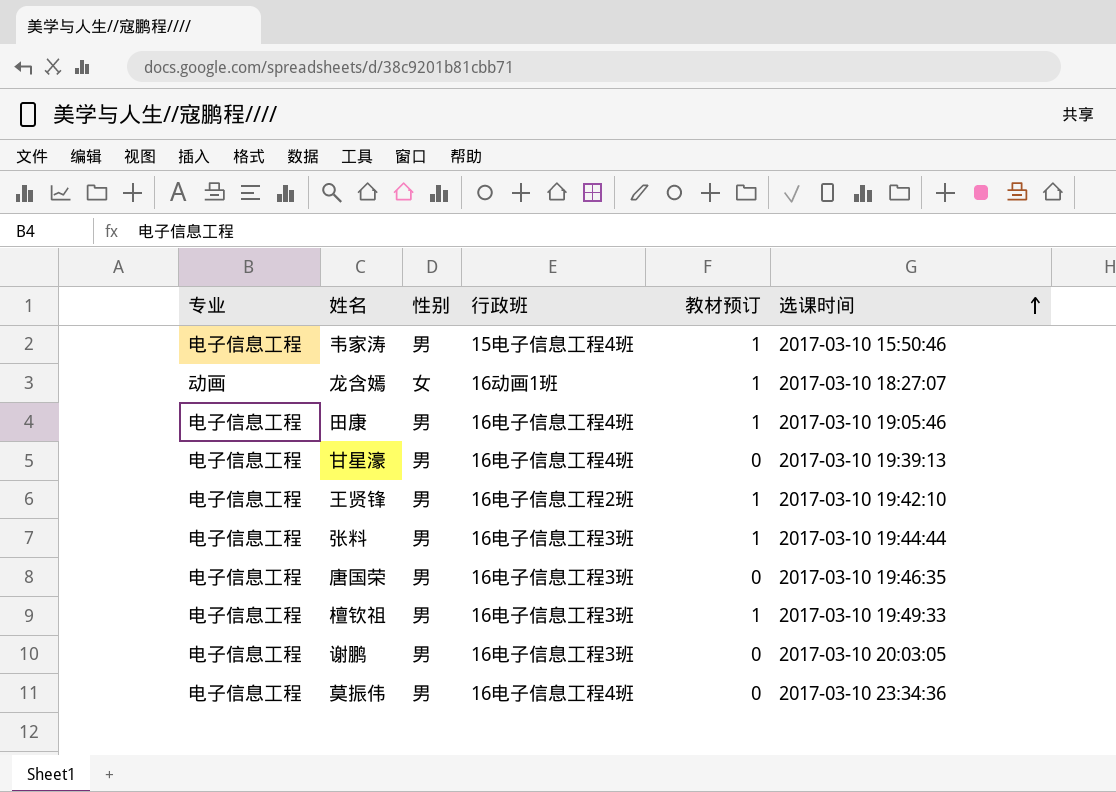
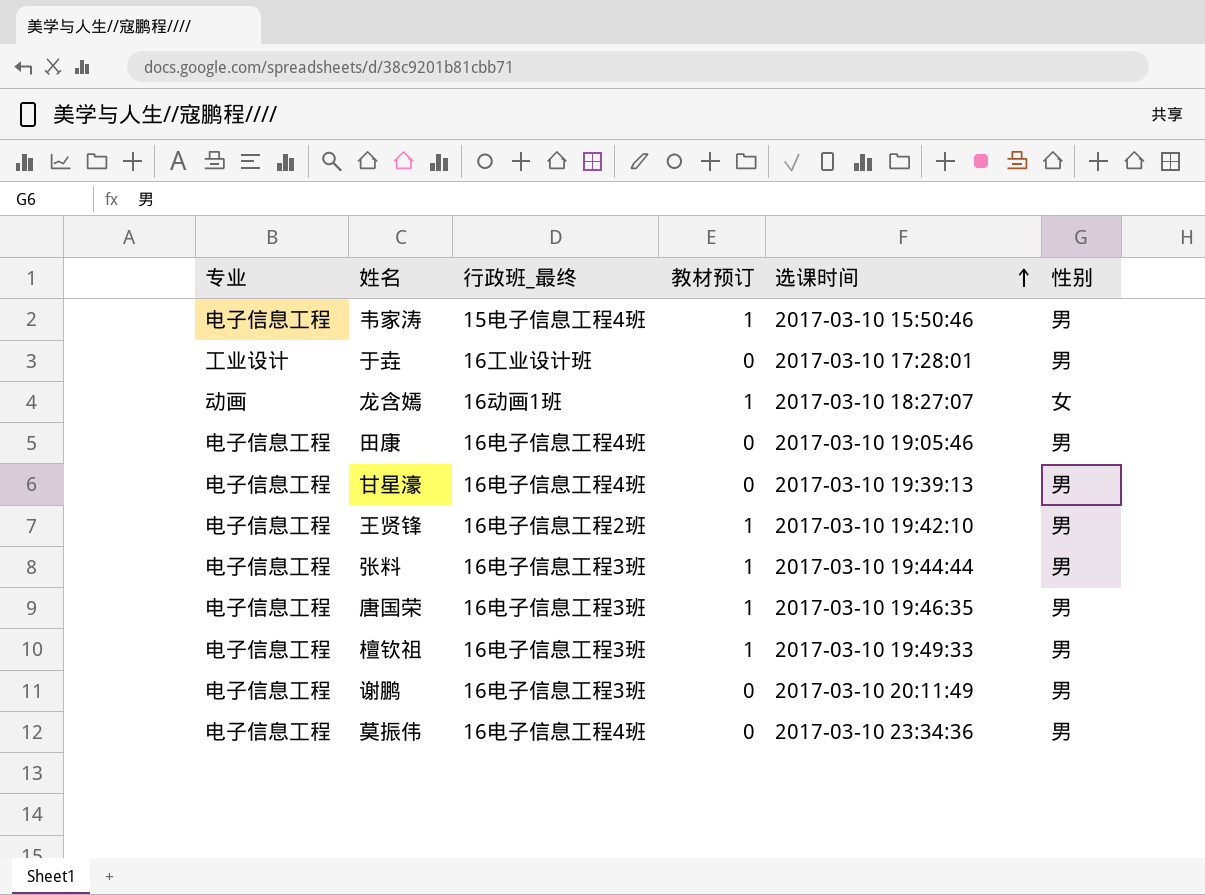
column name: 行政班 -> 行政班_最终
column 性别 | position: 3 -> 6
row 于垚: none -> 工业设计 | 16工业设计班 | 0 | 2017-03-10 17:28:01 | 男
田康 | 教材预订: 1 -> 0
唐国荣 | 教材预订: 0 -> 1
谢鹏 | 选课时间: 2017-03-10 20:03:05 -> 2017-03-10 20:11:49

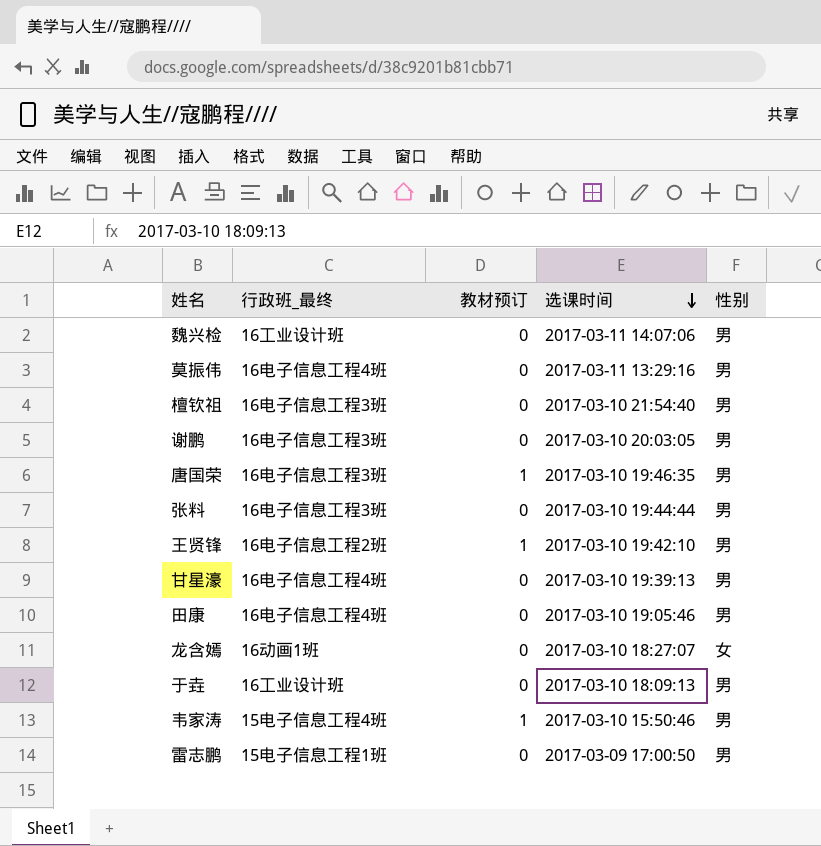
row order: 选课时间 ascending -> 选课时间 descending
column 专业 | position: 1 -> none
row 魏兴检: none -> 16工业设计班 | 0 | 2017-03-11 14:07:06 | 男
莫振伟 | 选课时间: 2017-03-10 23:34:36 -> 2017-03-11 13:29:16
檀钦祖 | 教材预订: 1 -> 0
檀钦祖 | 选课时间: 2017-03-10 19:49:33 -> 2017-03-10 21:54:40
谢鹏 | 选课时间: 2017-03-10 20:11:49 -> 2017-03-10 20:03:05
张料 | 教材预订: 1 -> 0
龙含嫣 | 教材预订: 1 -> 0
于垚 | 选课时间: 2017-03-10 17:28:01 -> 2017-03-10 18:09:13
row 雷志鹏: none -> 15电子信息工程1班 | 0 | 2017-03-09 17:00:50 | 男

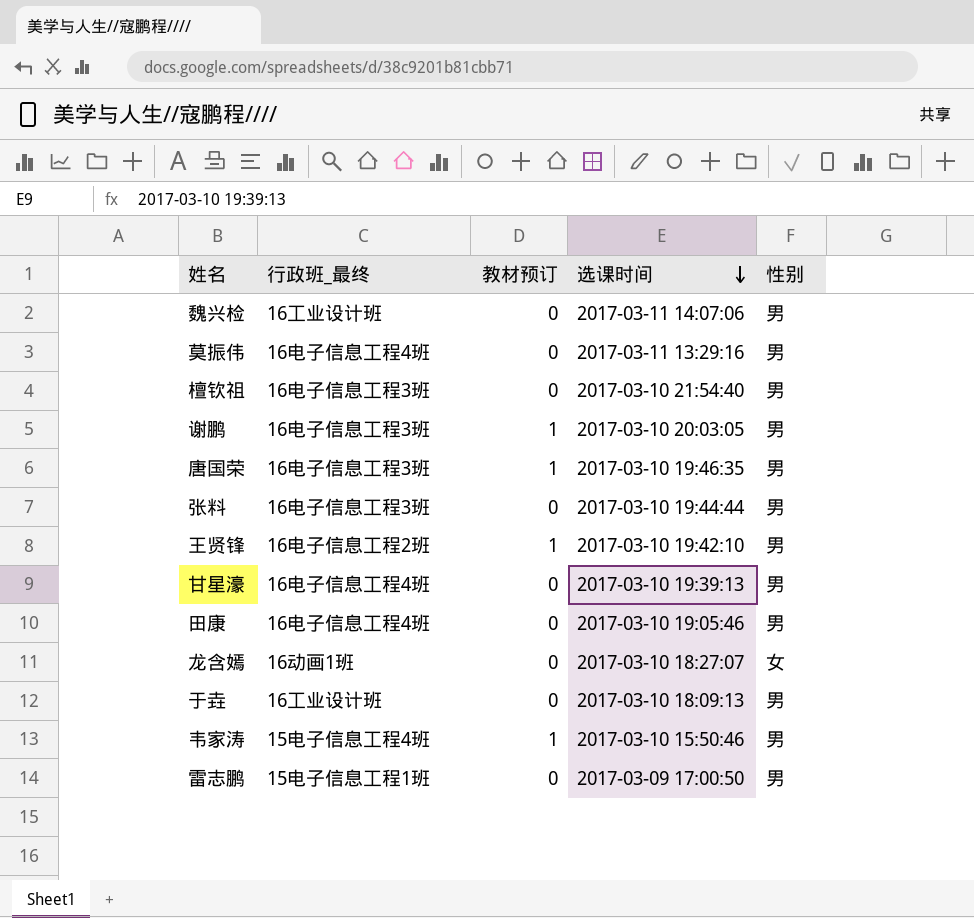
谢鹏 | 教材预订: 0 -> 1

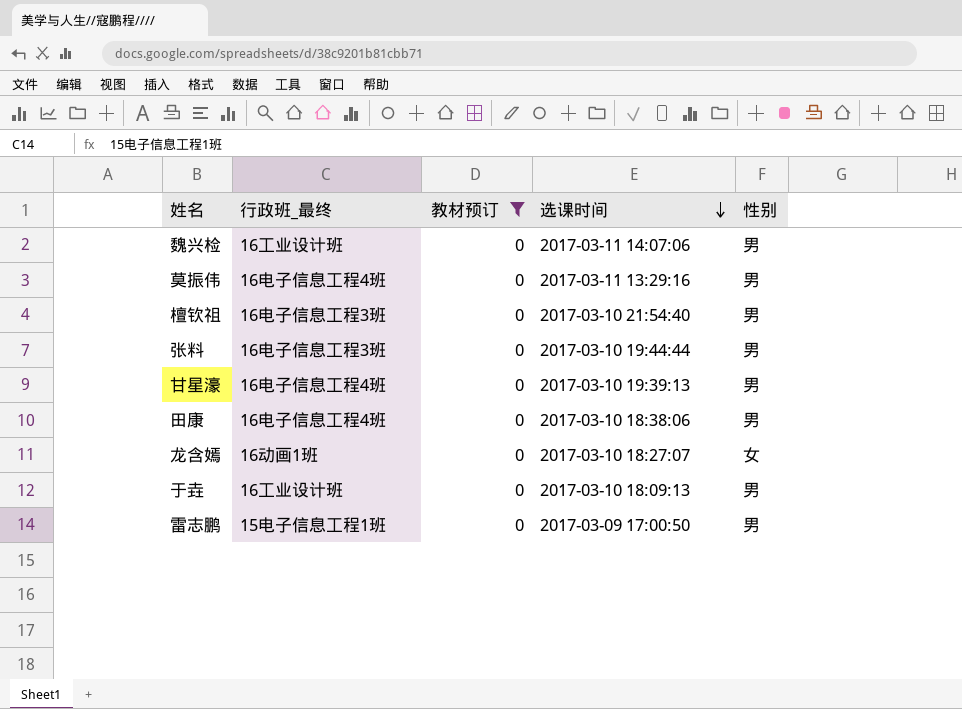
filter: none -> 教材预订 = 0
田康 | 选课时间: 2017-03-10 19:05:46 -> 2017-03-10 18:38:06

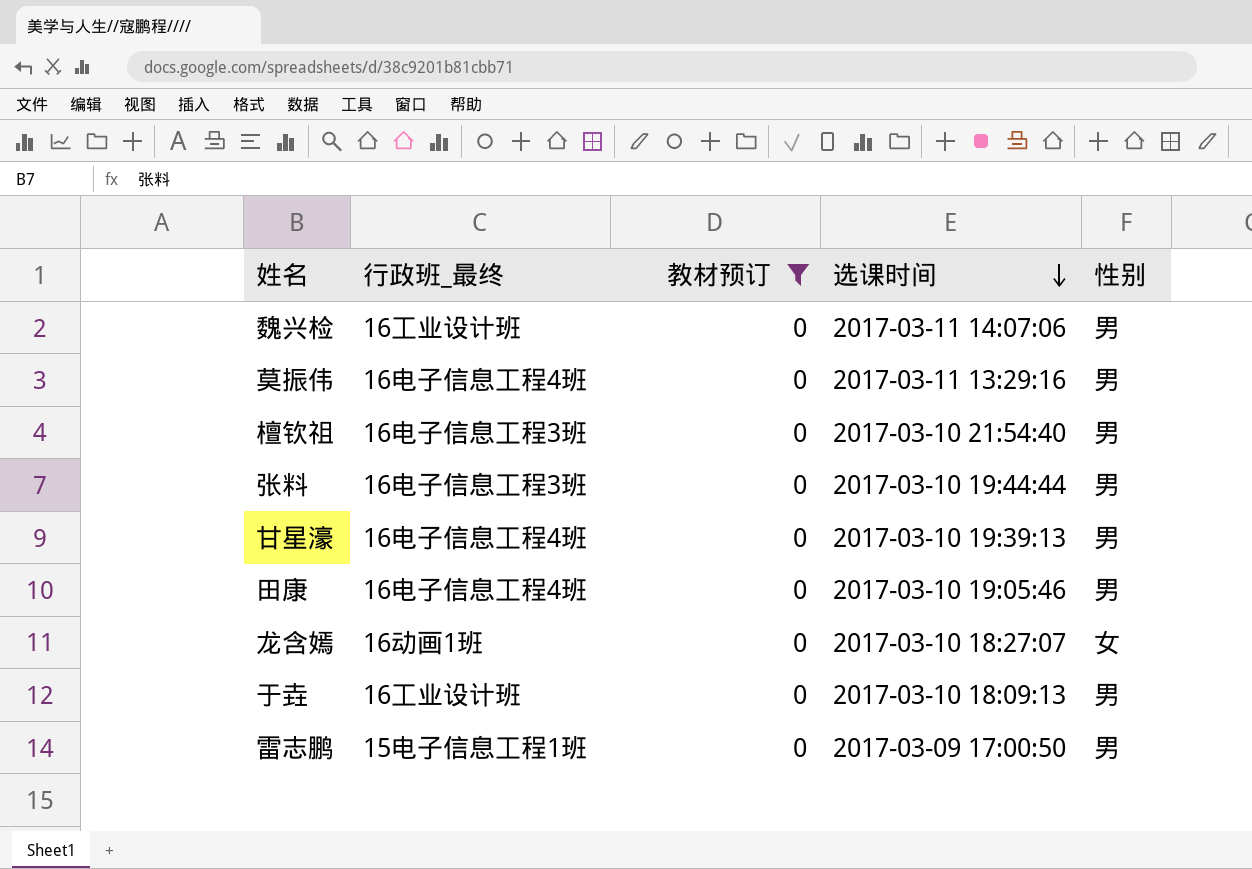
田康 | 选课时间: 2017-03-10 18:38:06 -> 2017-03-10 19:05:46

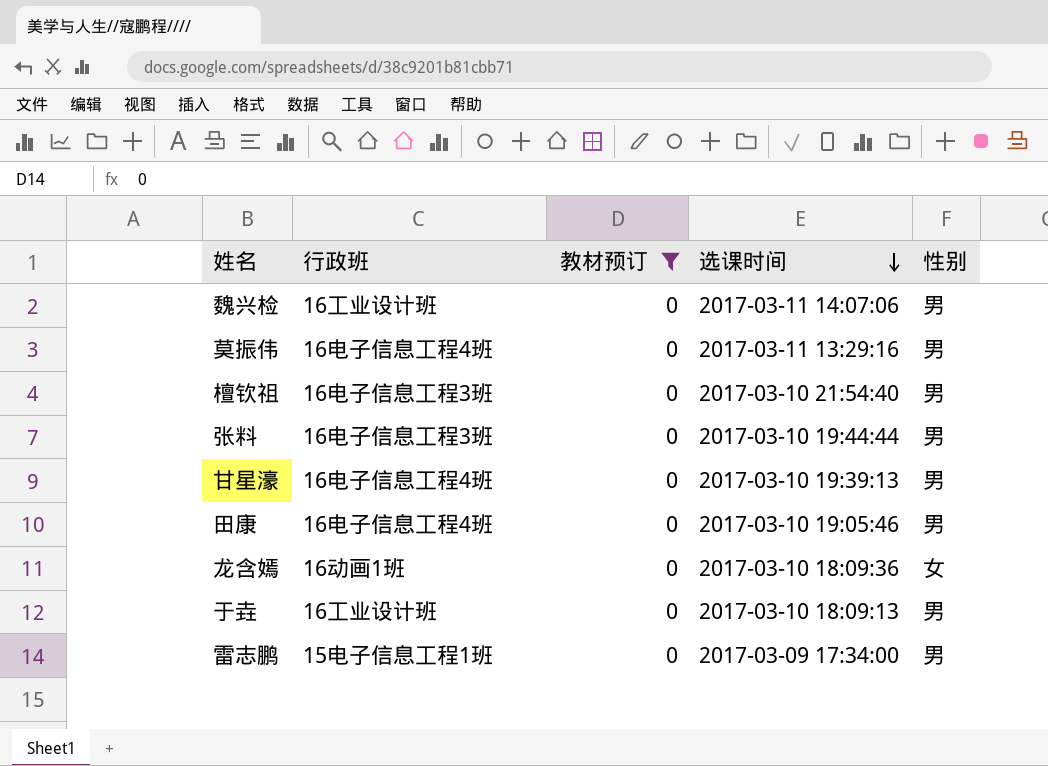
column name: 行政班_最终 -> 行政班
龙含嫣 | 选课时间: 2017-03-10 18:27:07 -> 2017-03-10 18:09:36
雷志鹏 | 选课时间: 2017-03-09 17:00:50 -> 2017-03-09 17:34:00

